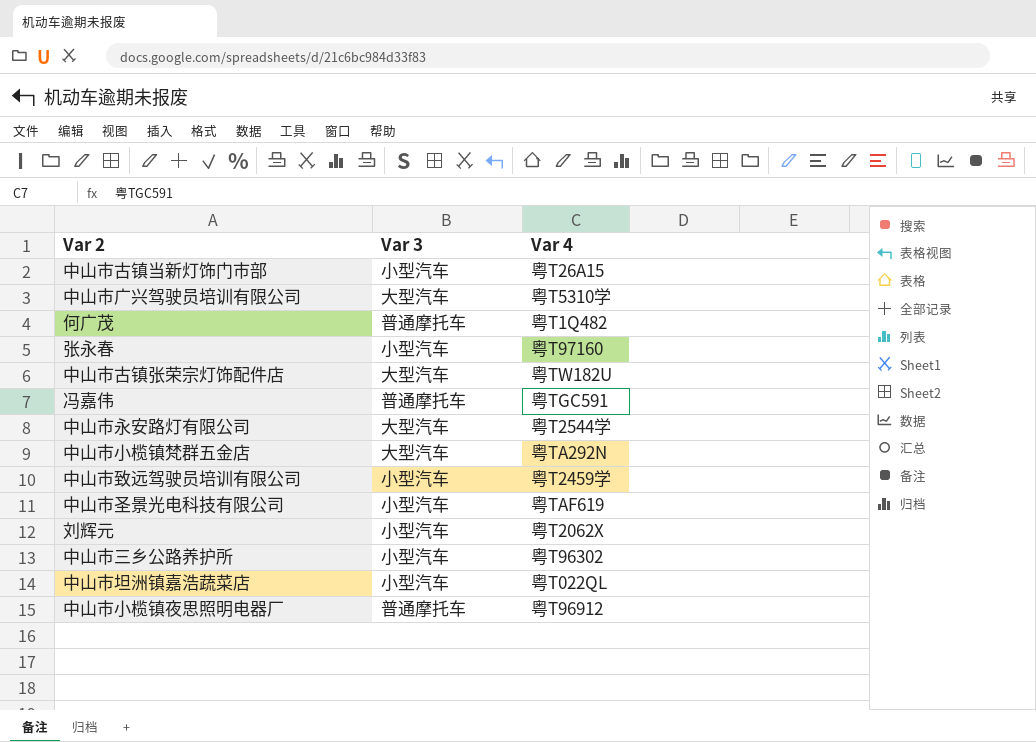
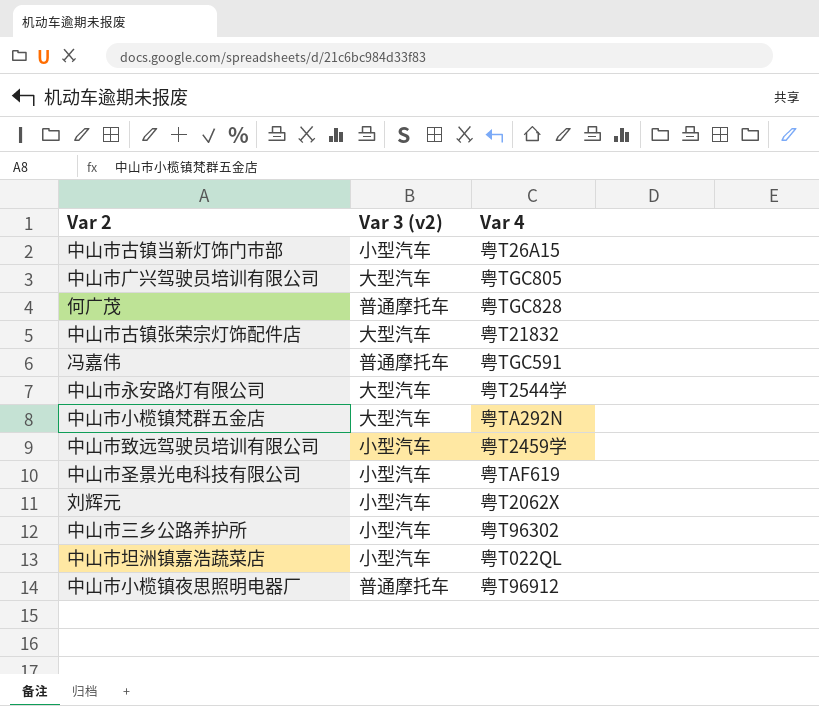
column name: Var 3 -> Var 3 (v2)
row 张永春: 小型汽车 | 粤T97160 -> none
中山市广兴驾驶员培训有限公司 | Var 4: 粤T5310学 -> 粤TGC805
何广茂 | Var 4: 粤T1Q482 -> 粤TGC828
中山市古镇张荣宗灯饰配件店 | Var 4: 粤TW182U -> 粤T21832

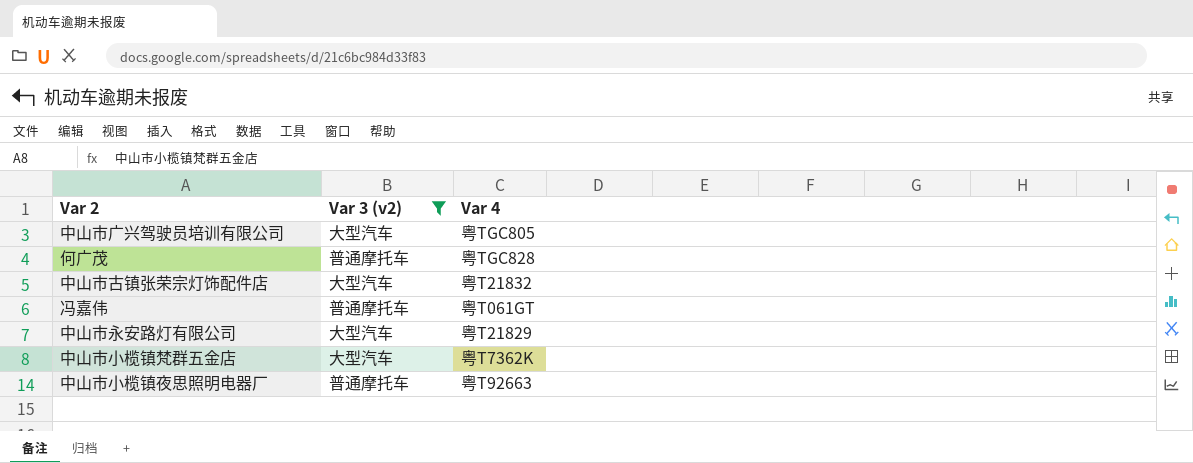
filter: none -> Var 3 (v2) != 小型汽车
冯嘉伟 | Var 4: 粤TGC591 -> 粤T061GT
中山市永安路灯有限公司 | Var 4: 粤T2544学 -> 粤T21829
中山市小榄镇梵群五金店 | Var 4: 粤TA292N -> 粤T7362K
中山市小榄镇夜思照明电器厂 | Var 4: 粤T96912 -> 粤T92663

